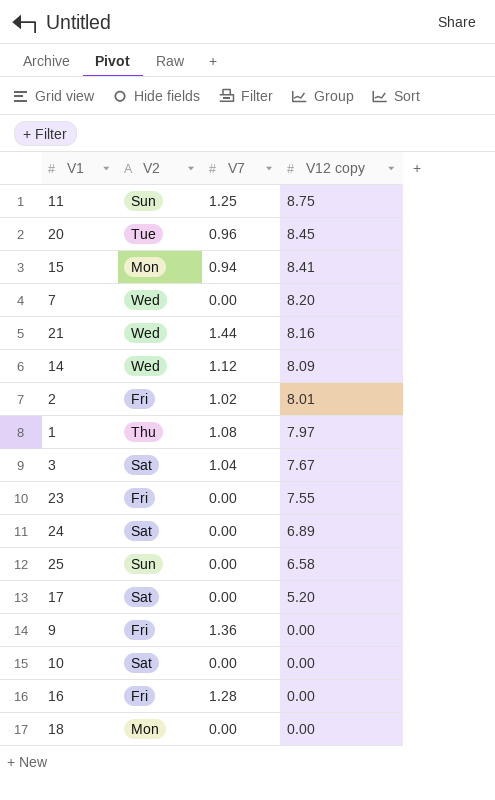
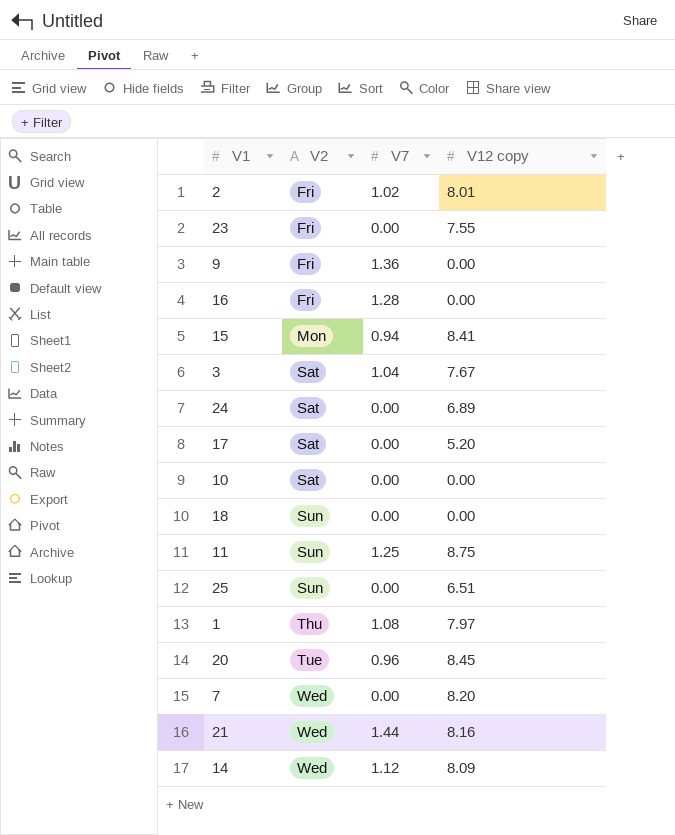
row order: V12 copy descending -> V2 ascending
18 | V2: Mon -> Sun
25 | V12 copy: 6.58 -> 6.51

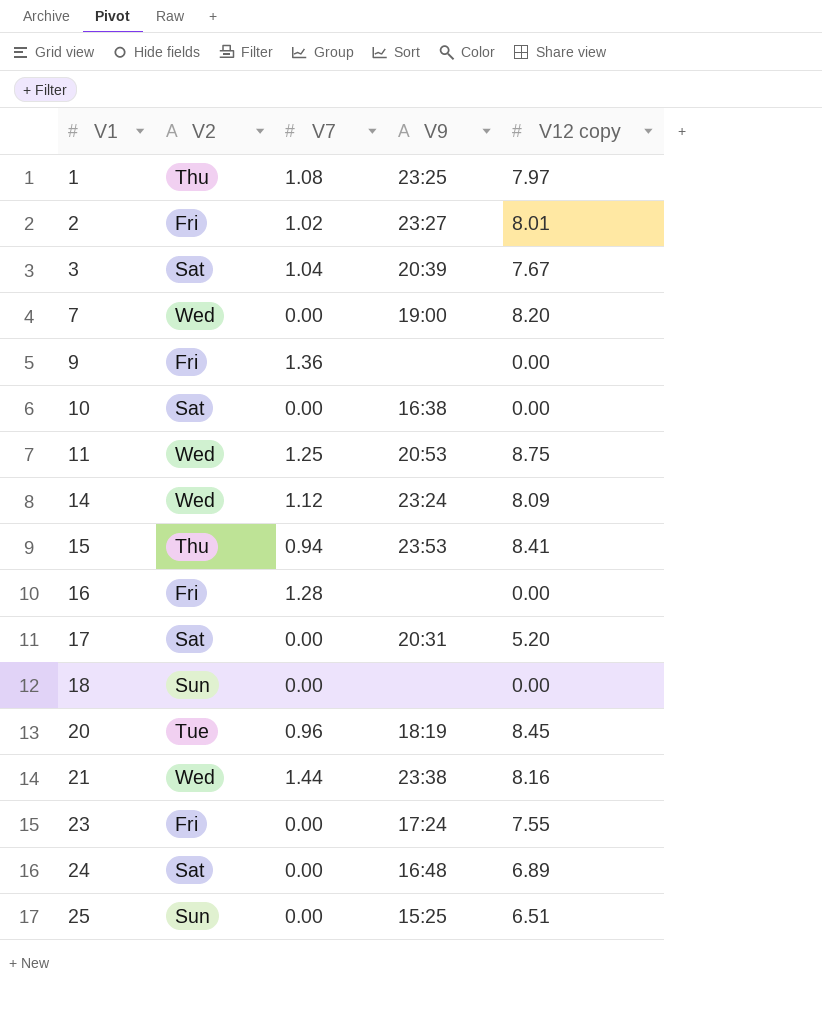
row order: V2 ascending -> V1 ascending
column V9 | position: none -> 4
11 | V2: Sun -> Wed
15 | V2: Mon -> Thu

